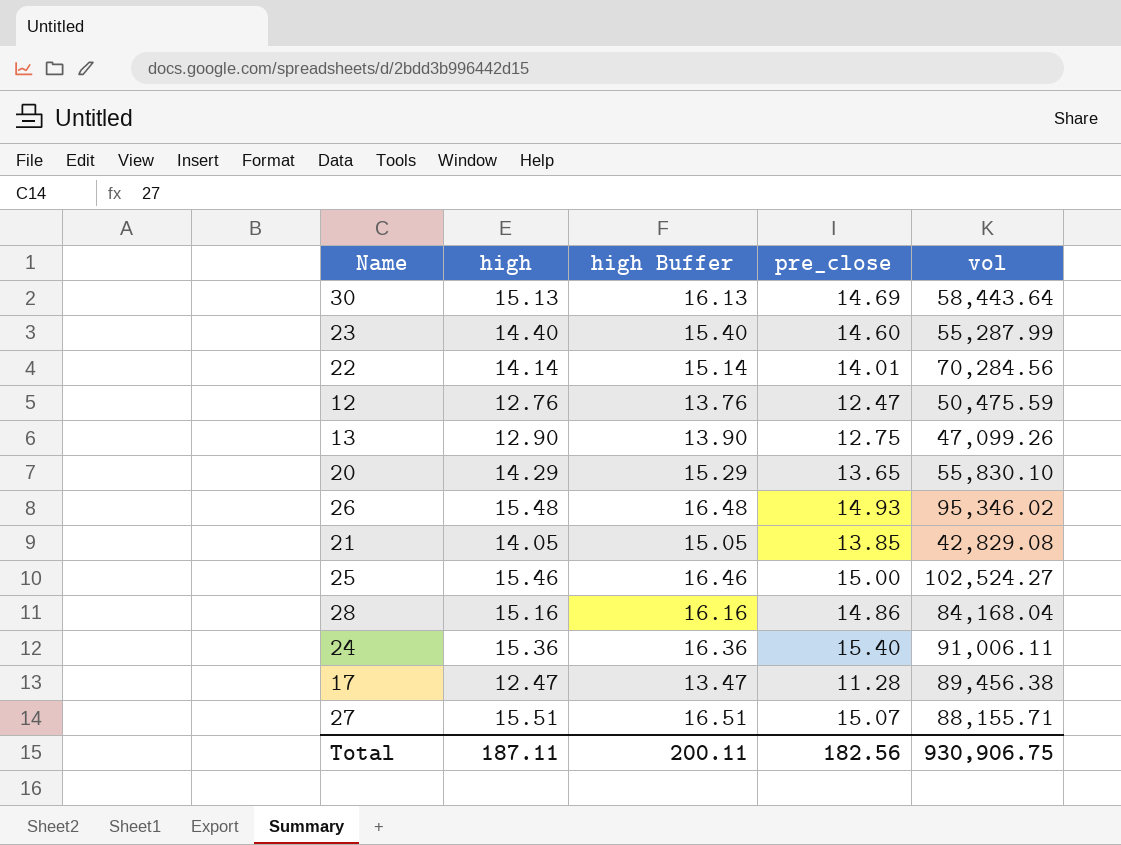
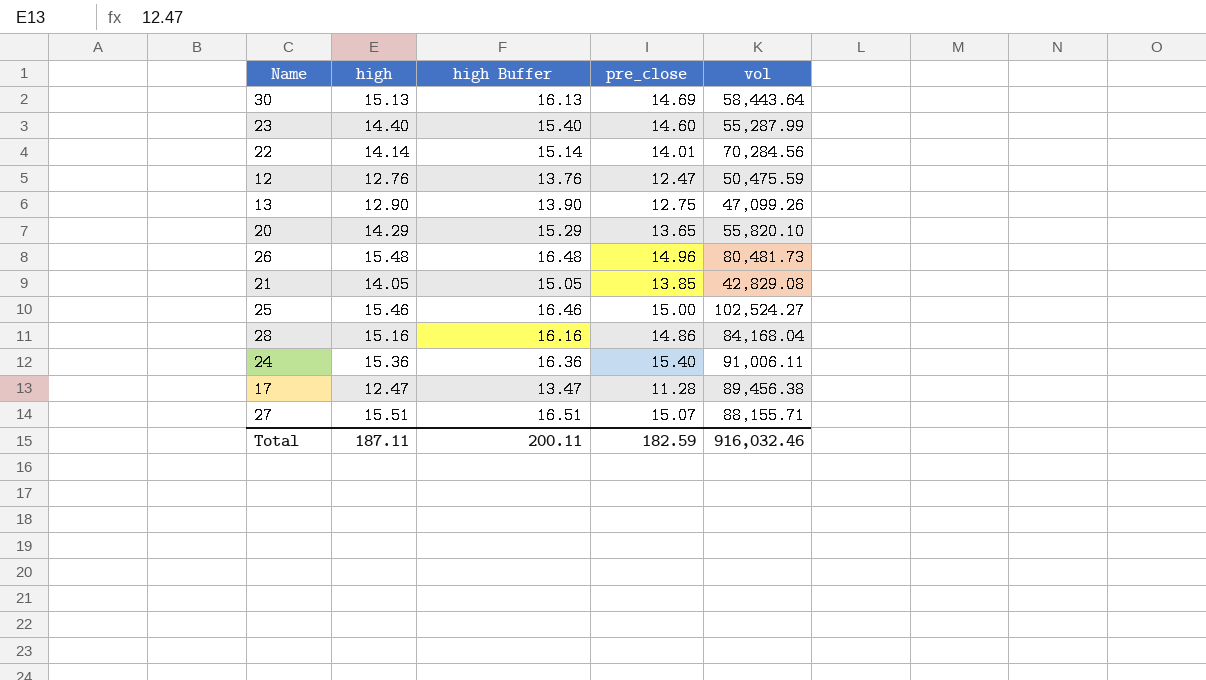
20 | vol: 55,830.10 -> 55,820.10
26 | pre_close: 14.93 -> 14.96
26 | vol: 95,346.02 -> 80,481.73
Total | pre_close: 182.56 -> 182.59
Total | vol: 930,906.75 -> 916,032.46

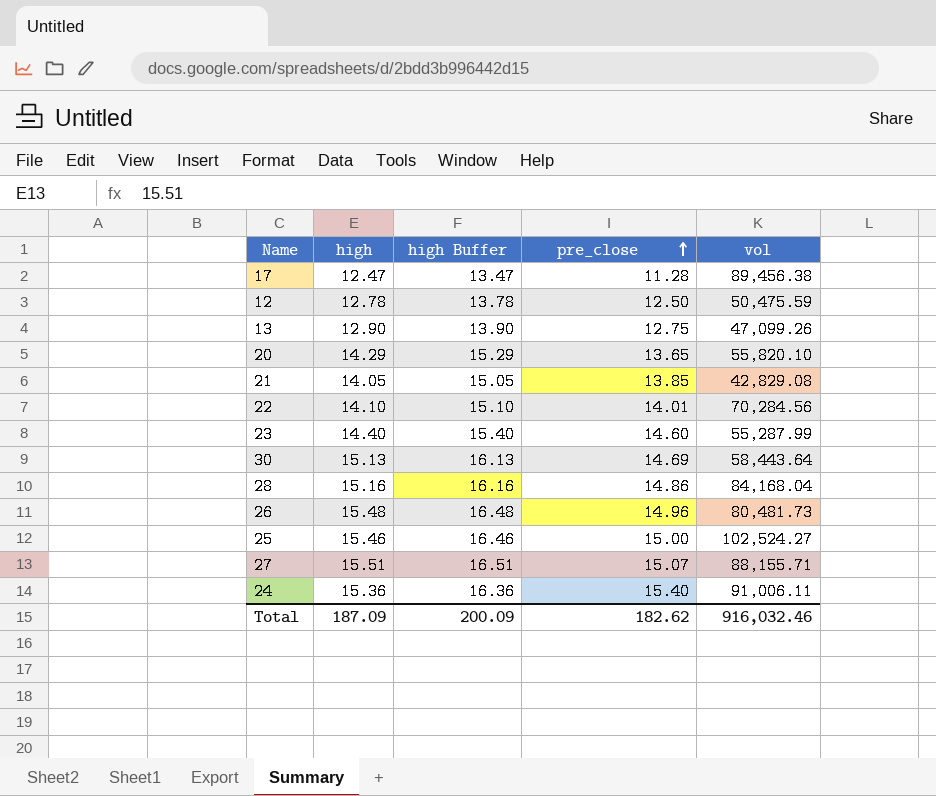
row order: none -> pre_close ascending
12 | high: 12.76 -> 12.78
12 | high Buffer: 13.76 -> 13.78
12 | pre_close: 12.47 -> 12.50
22 | high: 14.14 -> 14.10
22 | high Buffer: 15.14 -> 15.10
Total | high: 187.11 -> 187.09
Total | high Buffer: 200.11 -> 200.09
Total | pre_close: 182.59 -> 182.62

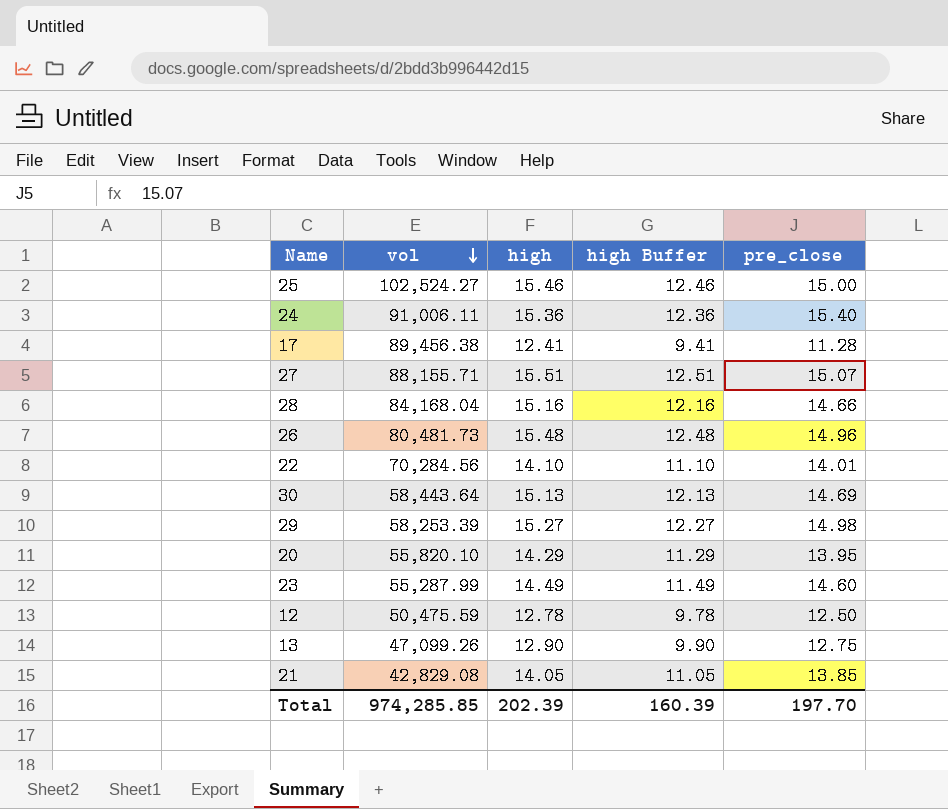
row order: pre_close ascending -> vol descending
column vol | position: 5 -> 2
column high Buffer | formula: [high] + 1 -> [high] - 3
17 | high: 12.47 -> 12.41
28 | pre_close: 14.86 -> 14.66
row 29: none -> 58,253.39 | 15.27 | 12.27 | 14.98
20 | pre_close: 13.65 -> 13.95
23 | high: 14.40 -> 14.49
Total | vol: 916,032.46 -> 974,285.85
Total | high: 187.09 -> 202.39
Total | high Buffer: 200.09 -> 160.39
Total | pre_close: 182.62 -> 197.70

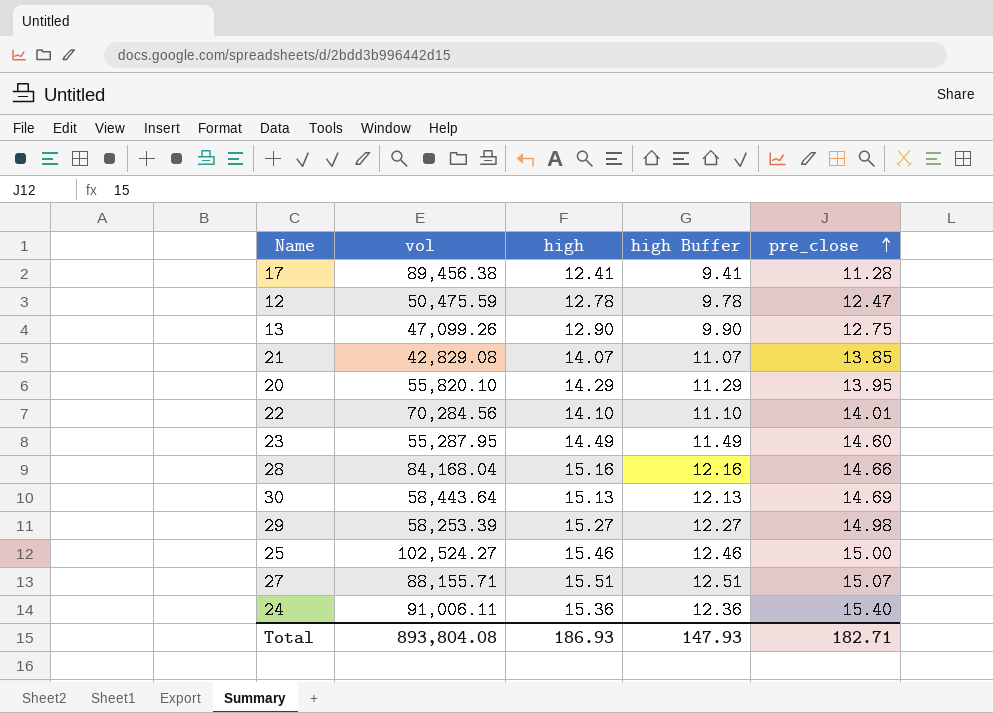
row order: vol descending -> pre_close ascending
row 26: 80,481.73 | 15.48 | 12.48 | 14.96 -> none
12 | pre_close: 12.50 -> 12.47
21 | high: 14.05 -> 14.07
21 | high Buffer: 11.05 -> 11.07
23 | vol: 55,287.99 -> 55,287.95
Total | vol: 974,285.85 -> 893,804.08
Total | high: 202.39 -> 186.93
Total | high Buffer: 160.39 -> 147.93
Total | pre_close: 197.70 -> 182.71

